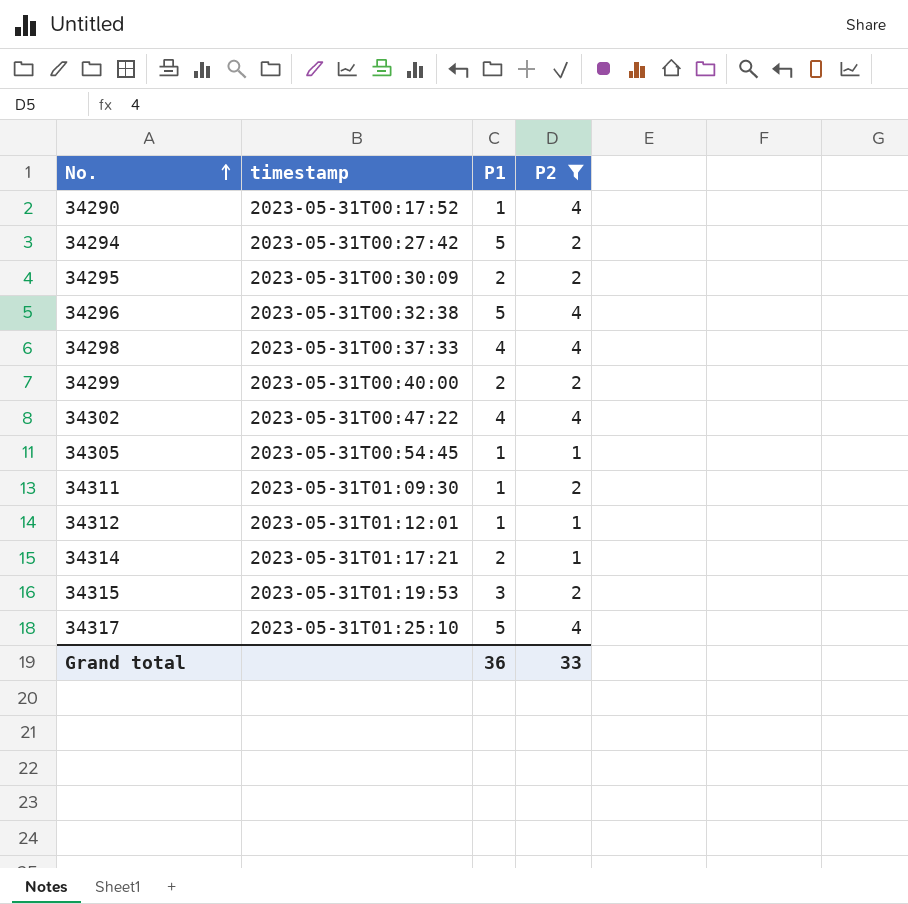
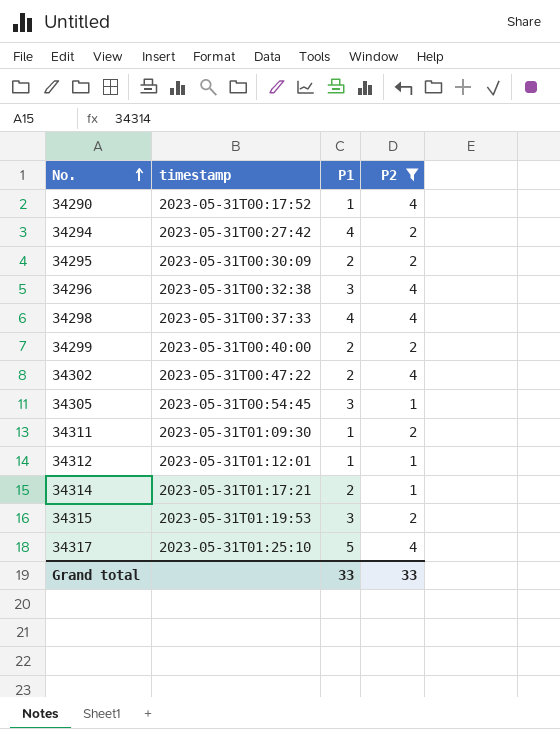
34294 | P1: 5 -> 4
34296 | P1: 5 -> 3
34302 | P1: 4 -> 2
34305 | P1: 1 -> 3
Grand total | P1: 36 -> 33

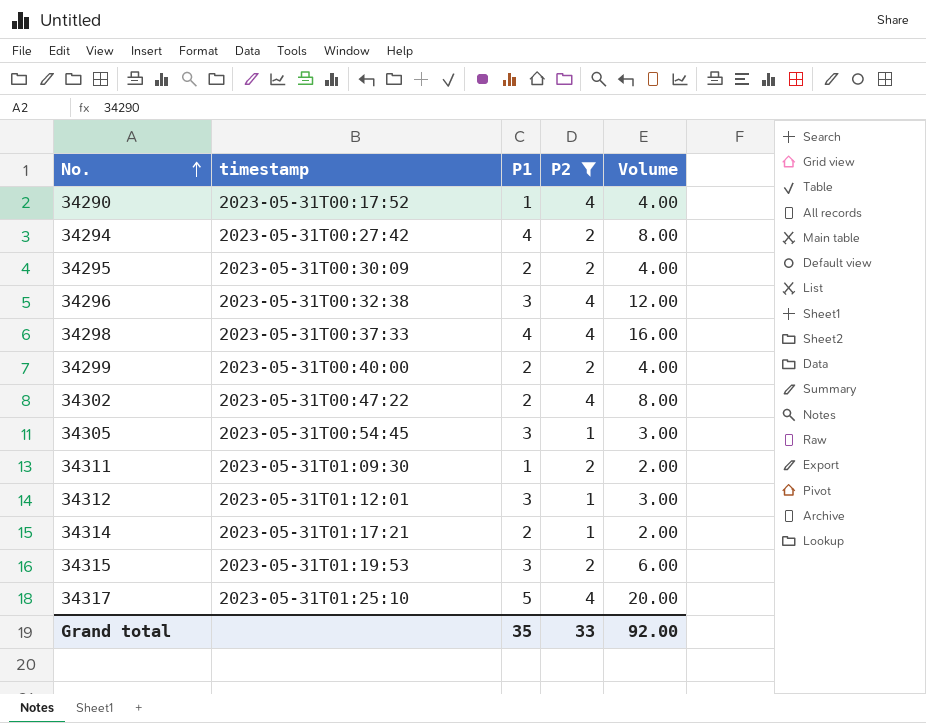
column Volume | formula: none -> [P1] * [P2]
34312 | P1: 1 -> 3
Grand total | P1: 33 -> 35

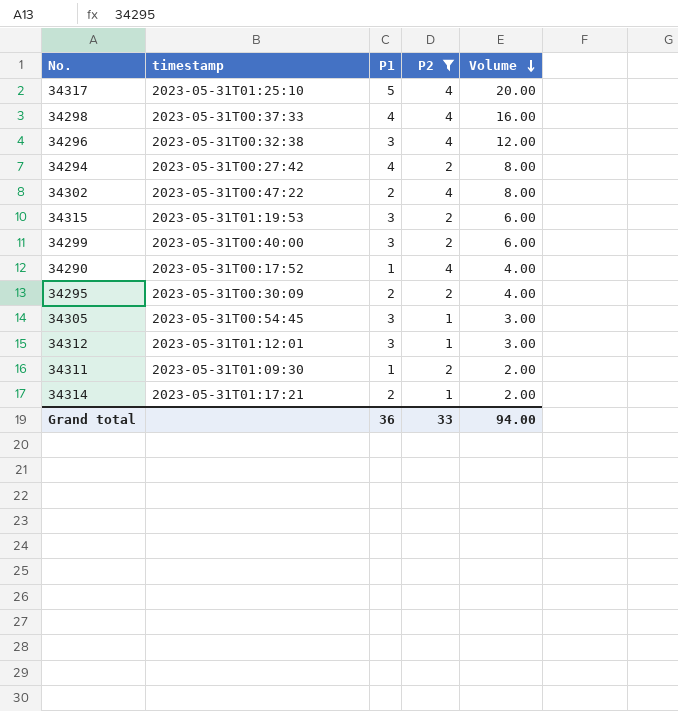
row order: No. ascending -> Volume descending
34299 | P1: 2 -> 3
34299 | Volume: 4.00 -> 6.00
Grand total | P1: 35 -> 36
Grand total | Volume: 92.00 -> 94.00

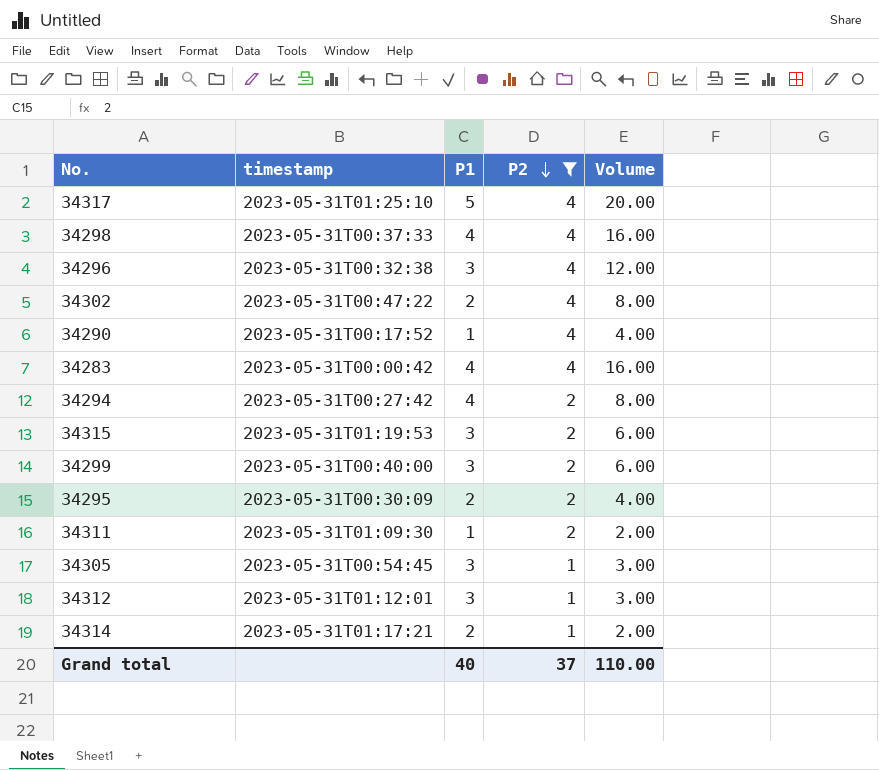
row order: Volume descending -> P2 descending
row 34283: none -> 2023-05-31T00:00:42 | 4 | 4 | 16.00
Grand total | P1: 36 -> 40
Grand total | P2: 33 -> 37
Grand total | Volume: 94.00 -> 110.00

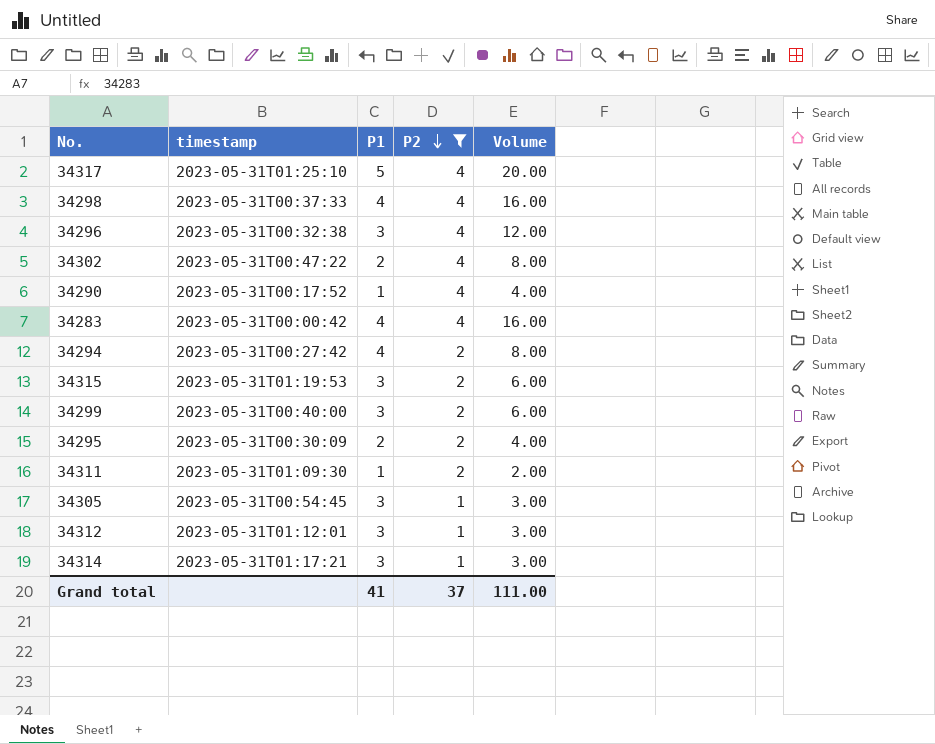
34314 | P1: 2 -> 3
34314 | Volume: 2.00 -> 3.00
Grand total | P1: 40 -> 41
Grand total | Volume: 110.00 -> 111.00

